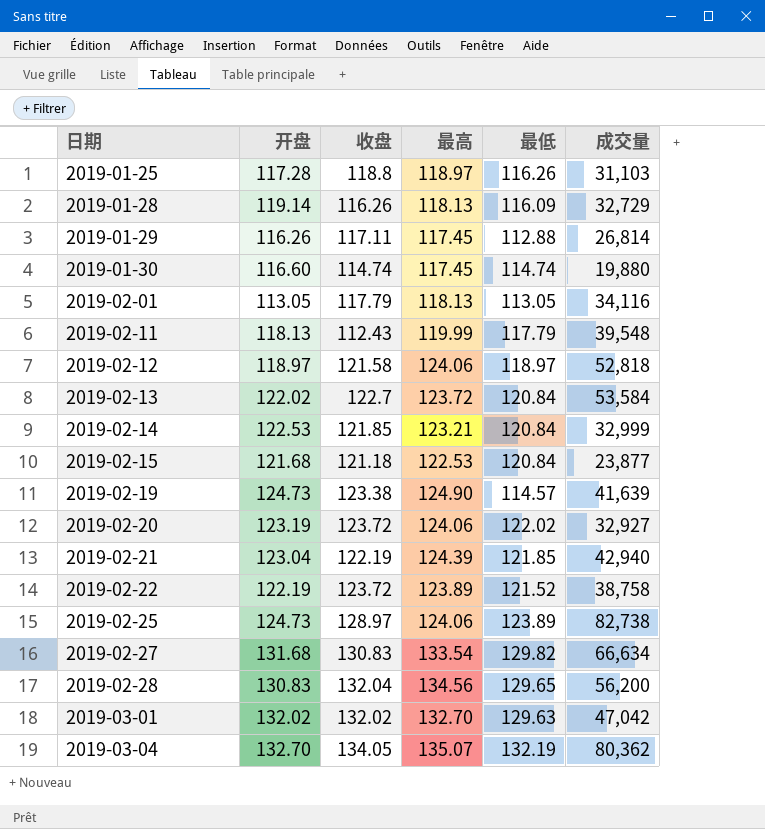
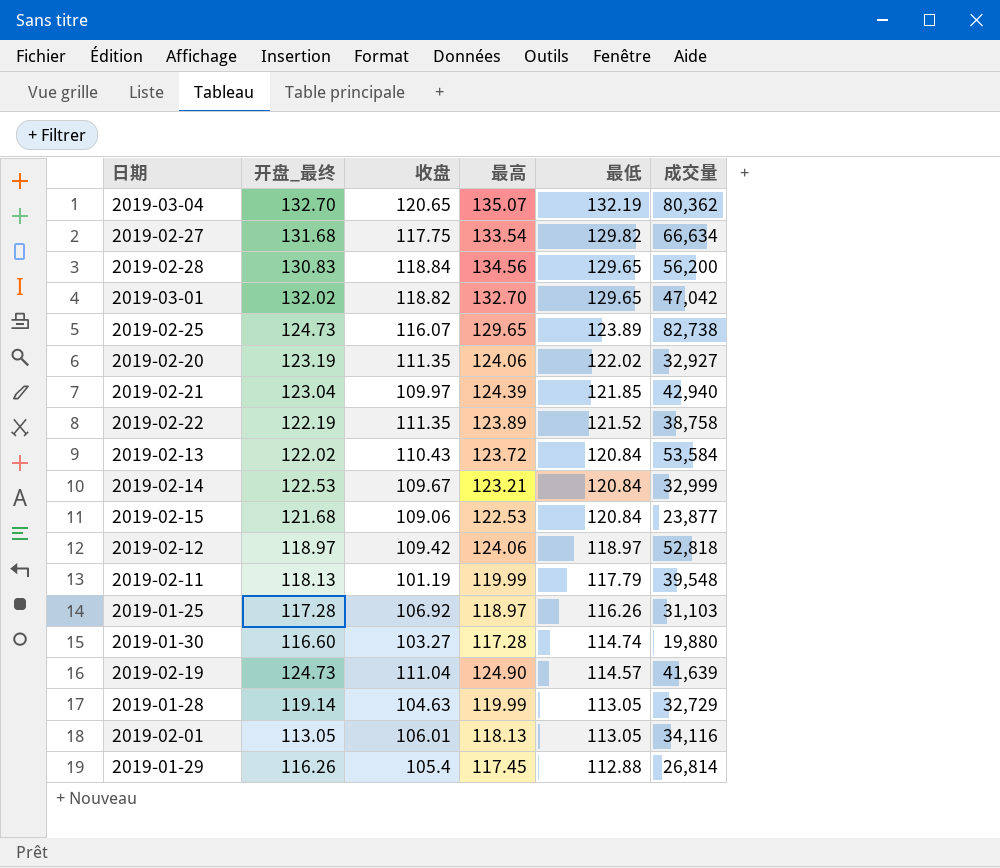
row order: 日期 ascending -> 最低 descending
column name: 开盘 -> 开盘_最终
2019-03-04 | 收盘: 134.05 -> 120.65
2019-02-27 | 收盘: 130.83 -> 117.75
2019-02-28 | 收盘: 132.04 -> 118.84
2019-03-01 | 收盘: 132.02 -> 118.82
2019-03-01 | 最低: 129.63 -> 129.65
2019-02-25 | 收盘: 128.97 -> 116.07
2019-02-25 | 最高: 124.06 -> 129.65
2019-02-20 | 收盘: 123.72 -> 111.35
2019-02-21 | 收盘: 122.19 -> 109.97
2019-02-22 | 收盘: 123.72 -> 111.35
2019-02-13 | 收盘: 122.7 -> 110.43
2019-02-14 | 收盘: 121.85 -> 109.67
2019-02-15 | 收盘: 121.18 -> 109.06
2019-02-12 | 收盘: 121.58 -> 109.42
2019-02-11 | 收盘: 112.43 -> 101.19
2019-01-25 | 收盘: 118.8 -> 106.92
2019-01-30 | 收盘: 114.74 -> 103.27
2019-01-30 | 最高: 117.45 -> 117.28
2019-02-19 | 收盘: 123.38 -> 111.04
2019-01-28 | 收盘: 116.26 -> 104.63
2019-01-28 | 最高: 118.13 -> 119.99
2019-01-28 | 最低: 116.09 -> 113.05
2019-02-01 | 收盘: 117.79 -> 106.01
2019-01-29 | 收盘: 117.11 -> 105.4

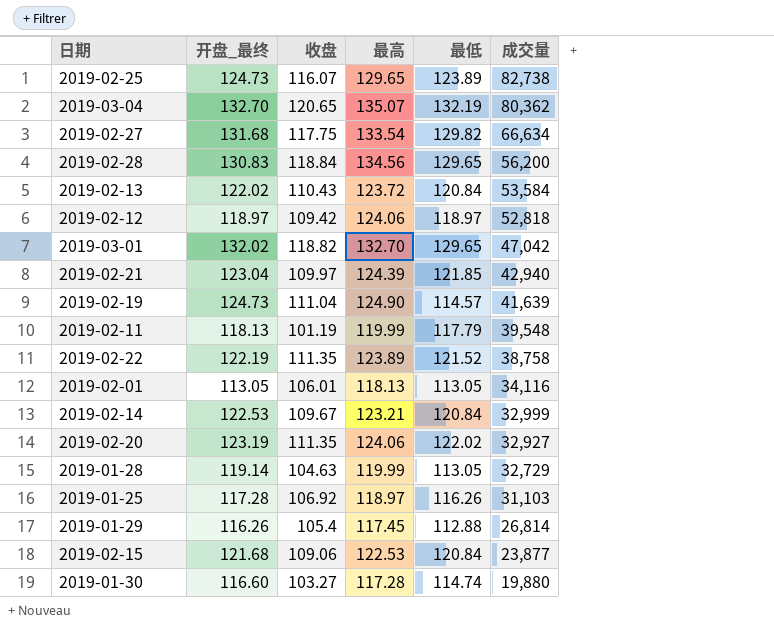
row order: 最低 descending -> 成交量 descending

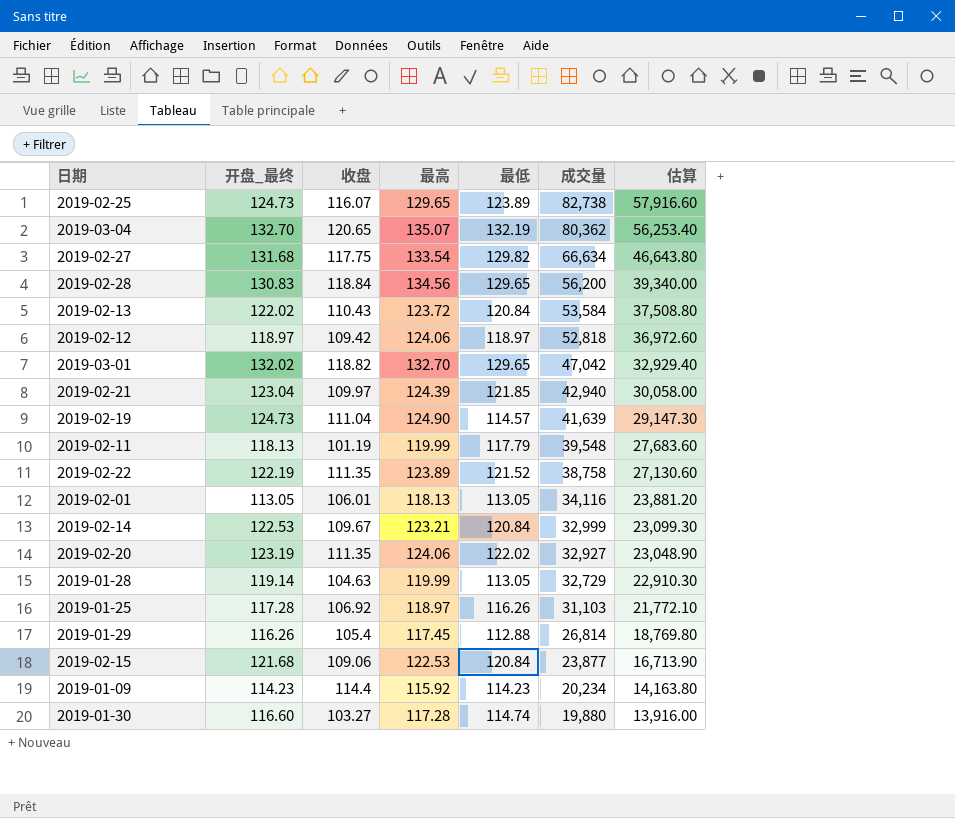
column 估算 | formula: none -> [成交量] * 0.7
row 2019-01-09: none -> 114.23 | 114.4 | 115.92 | 114.23 | 20,234 | 14,163.80

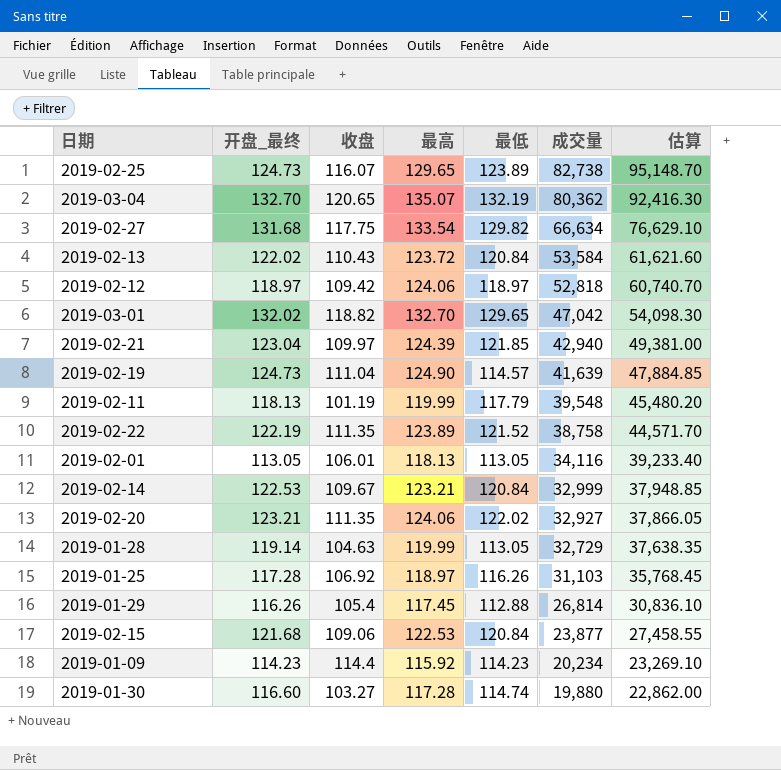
column 估算 | formula: [成交量] * 0.7 -> [成交量] * 1.15
row 2019-02-28: 130.83 | 118.84 | 134.56 | 129.65 | 56,200 | 39,340.00 -> none
2019-02-20 | 开盘_最终: 123.19 -> 123.21

